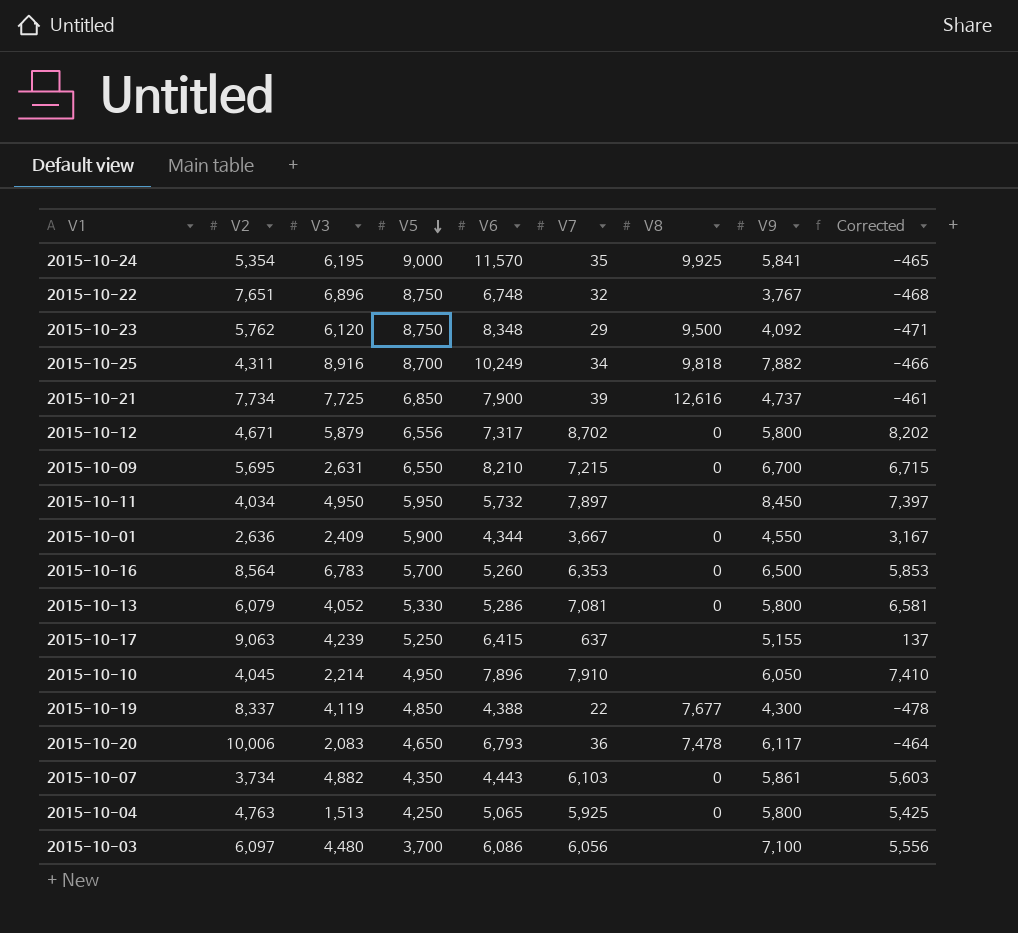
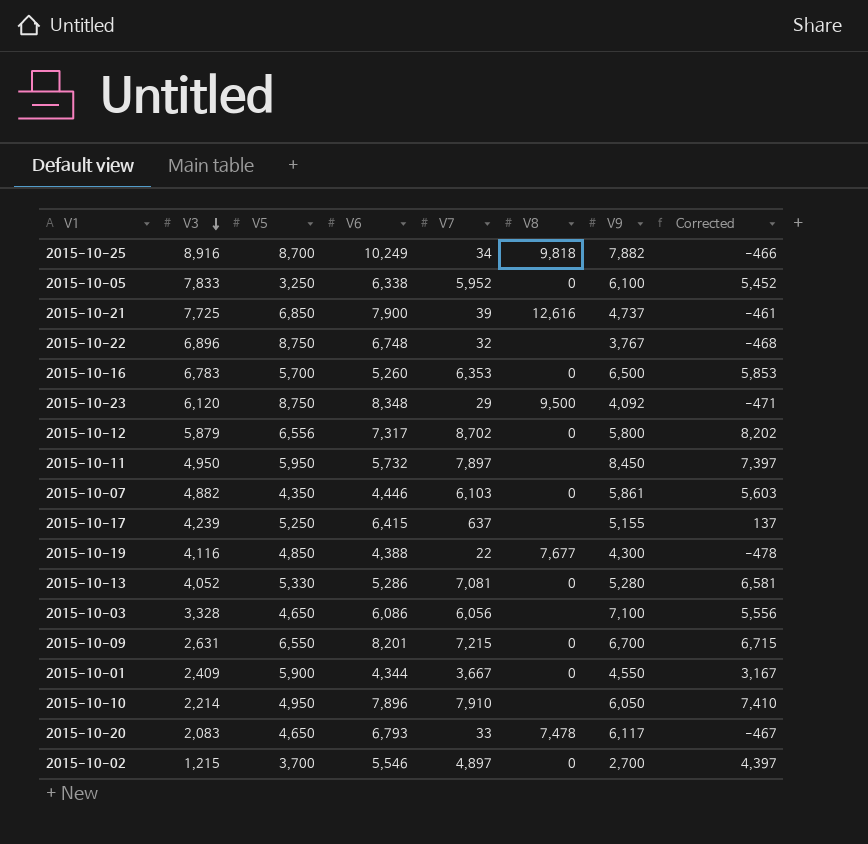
row order: V5 descending -> V3 descending
column V2 | position: 2 -> none
row 2015-10-24: 5,354 | 6,195 | 9,000 | 11,570 | 35 | 9,925 | 5,841 | -465 -> none
row 2015-10-04: 4,763 | 1,513 | 4,250 | 5,065 | 5,925 | 0 | 5,800 | 5,425 -> none
row 2015-10-05: none -> 7,833 | 3,250 | 6,338 | 5,952 | 0 | 6,100 | 5,452
2015-10-07 | V6: 4,443 -> 4,446
2015-10-19 | V3: 4,119 -> 4,116
2015-10-13 | V9: 5,800 -> 5,280
2015-10-03 | V3: 4,480 -> 3,328
2015-10-03 | V5: 3,700 -> 4,650
2015-10-09 | V6: 8,210 -> 8,201
2015-10-20 | V7: 36 -> 33
2015-10-20 | Corrected: -464 -> -467
row 2015-10-02: none -> 1,215 | 3,700 | 5,546 | 4,897 | 0 | 2,700 | 4,397

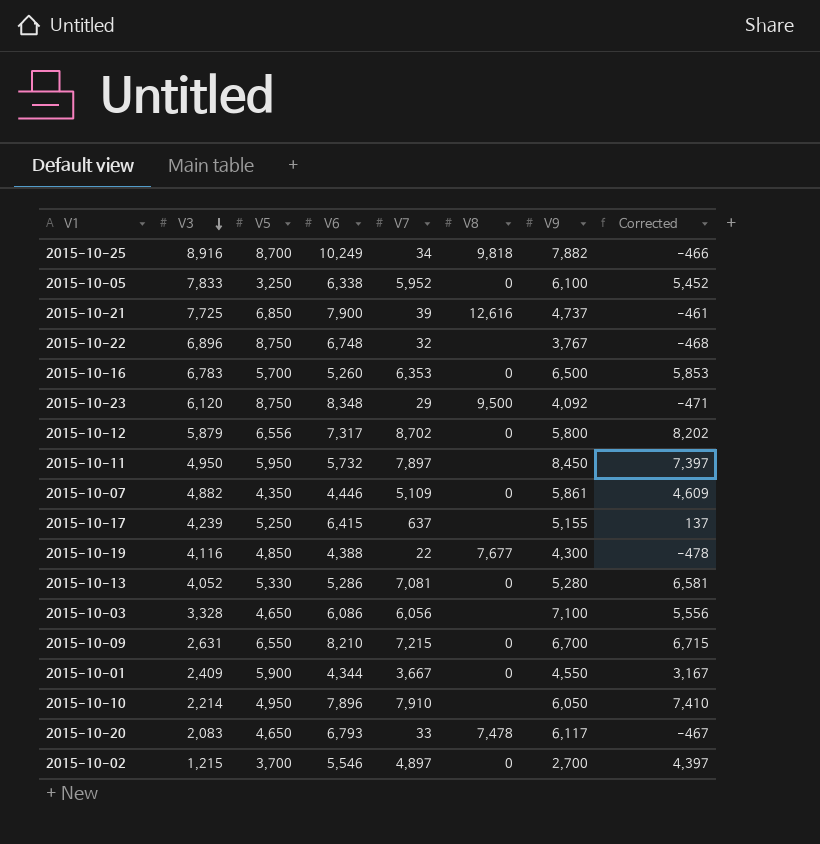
2015-10-07 | V7: 6,103 -> 5,109
2015-10-07 | Corrected: 5,603 -> 4,609
2015-10-09 | V6: 8,201 -> 8,210

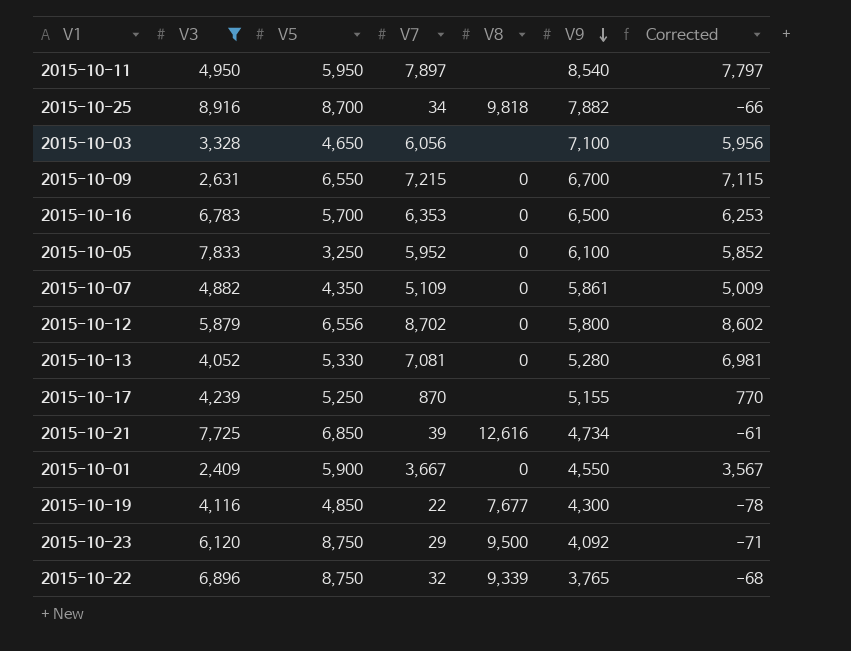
filter: none -> V3 >= 2,409
row order: V3 descending -> V9 descending
column V6 | position: 4 -> none
column Corrected | formula: [V7] - 500 -> [V7] - 100
2015-10-11 | V9: 8,450 -> 8,540
2015-10-17 | V7: 637 -> 870
2015-10-21 | V9: 4,737 -> 4,734
2015-10-22 | V8: none -> 9,339
2015-10-22 | V9: 3,767 -> 3,765

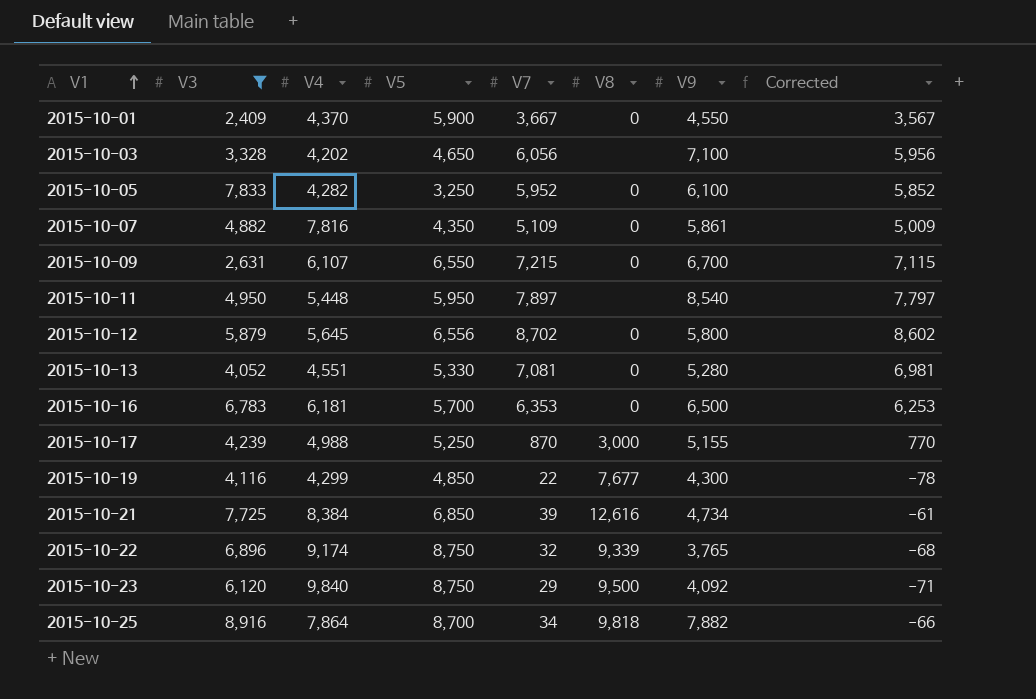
row order: V9 descending -> V1 ascending
column V4 | position: none -> 3
2015-10-17 | V8: none -> 3,000

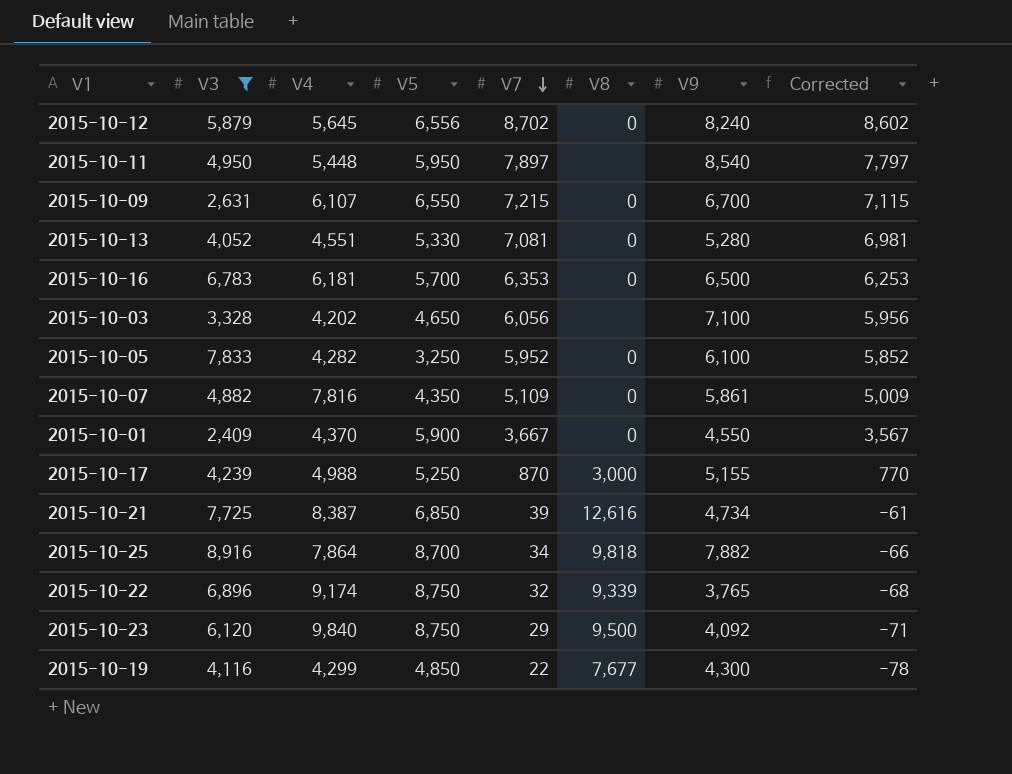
row order: V1 ascending -> V7 descending
2015-10-12 | V9: 5,800 -> 8,240
2015-10-21 | V4: 8,384 -> 8,387

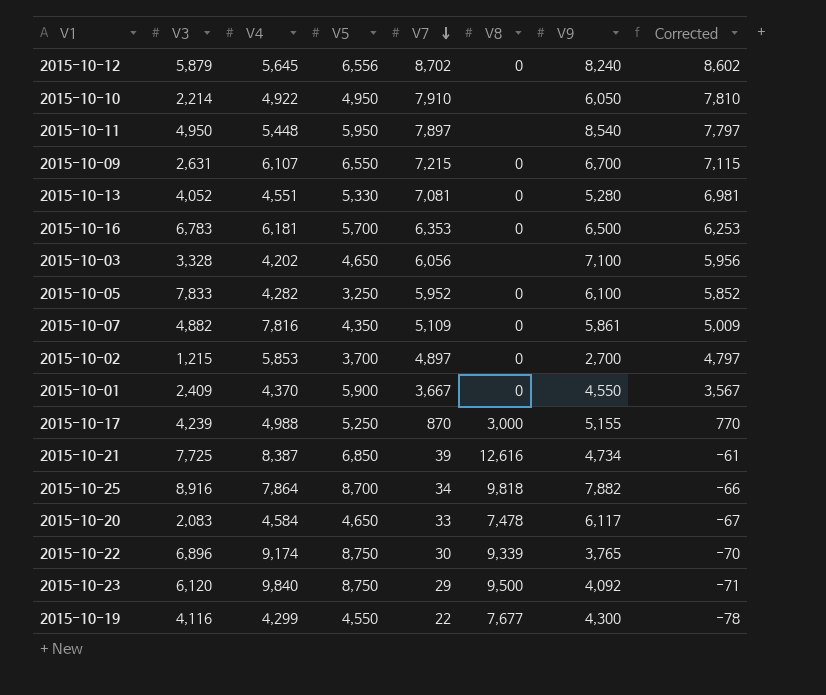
filter: V3 >= 2,409 -> none
2015-10-22 | V7: 32 -> 30
2015-10-22 | Corrected: -68 -> -70
2015-10-19 | V5: 4,850 -> 4,550

